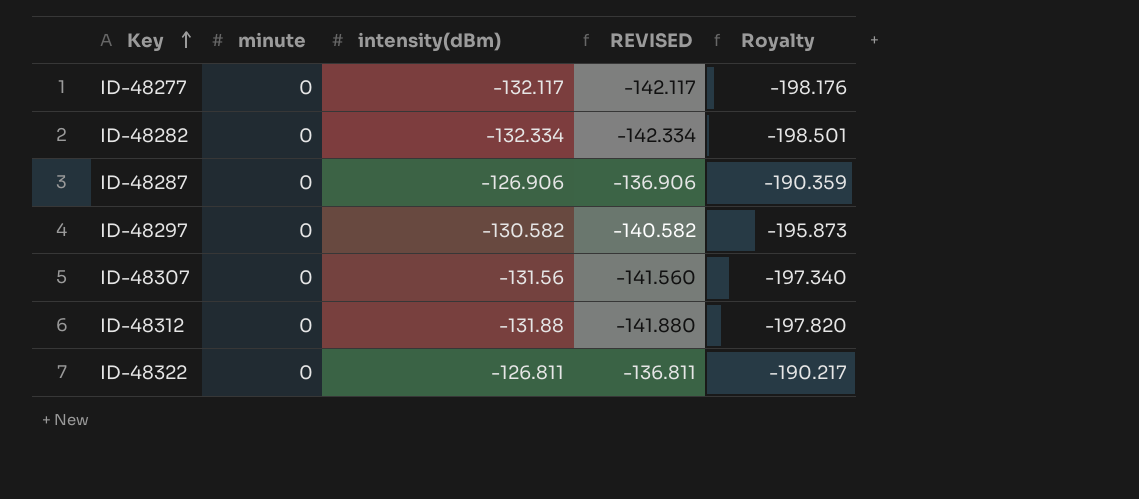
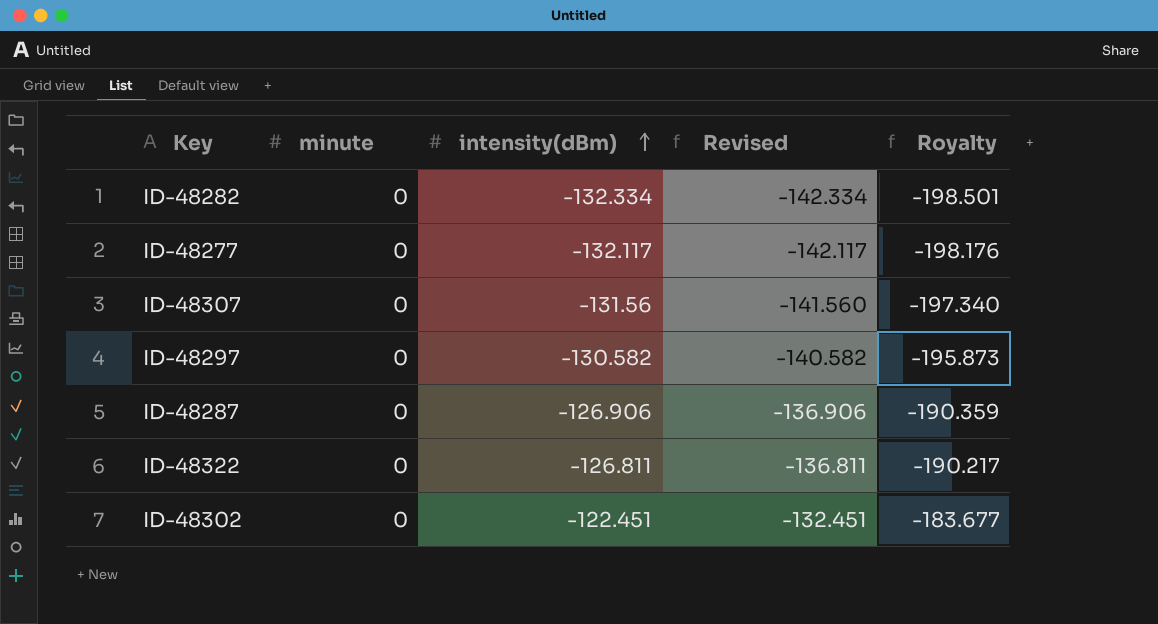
row order: Key ascending -> intensity(dBm) ascending
column name: REVISED -> Revised
row ID-48312: 0 | -131.88 | -141.880 | -197.820 -> none
row ID-48302: none -> 0 | -122.451 | -132.451 | -183.677

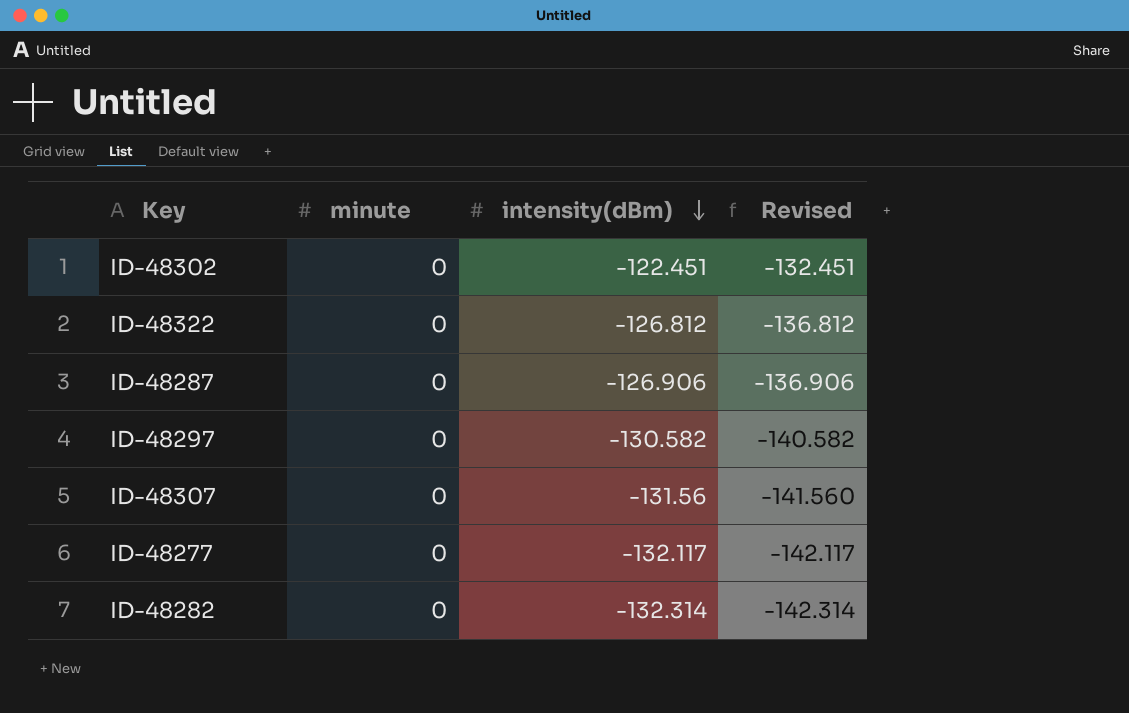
row order: intensity(dBm) ascending -> intensity(dBm) descending
column Royalty | formula: [intensity(dBm)] * 1.5 -> none
ID-48322 | intensity(dBm): -126.811 -> -126.812
ID-48322 | Revised: -136.811 -> -136.812
ID-48282 | intensity(dBm): -132.334 -> -132.314
ID-48282 | Revised: -142.334 -> -142.314

